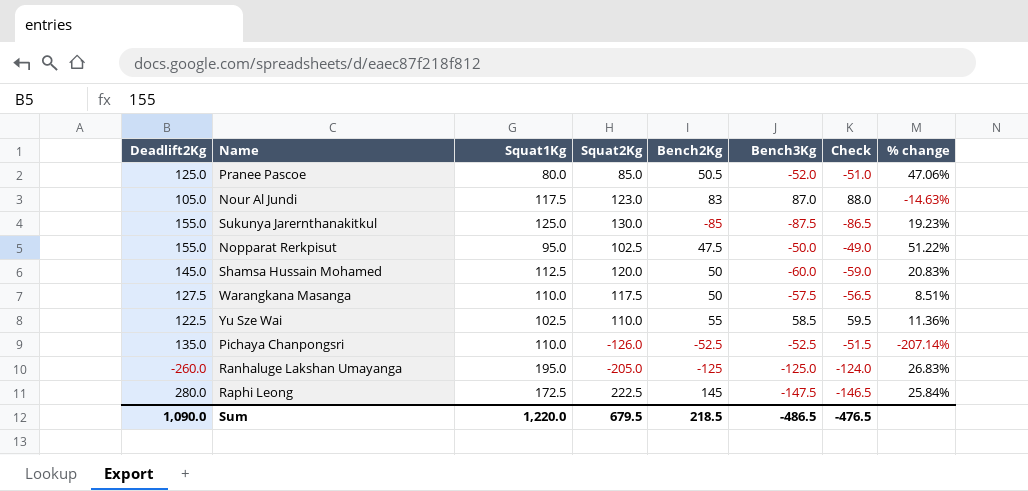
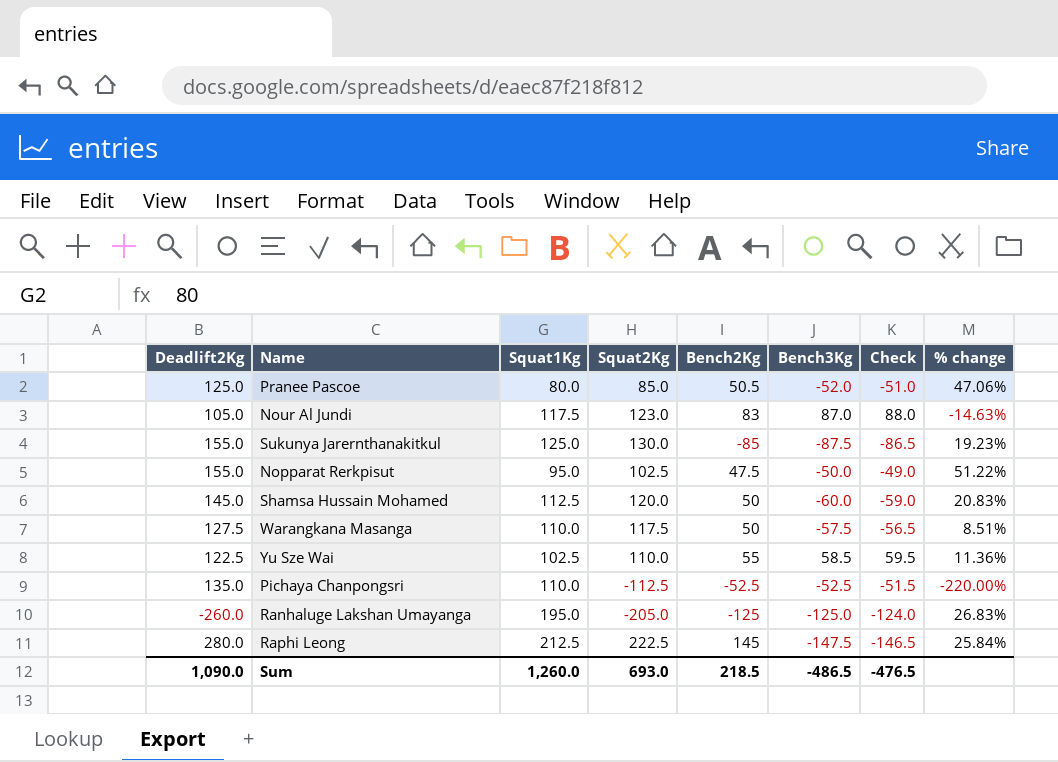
Pichaya Chanpongsri | Squat2Kg: -126.0 -> -112.5
Pichaya Chanpongsri | % change: -207.14% -> -220.00%
Raphi Leong | Squat1Kg: 172.5 -> 212.5
Sum | Squat1Kg: 1,220.0 -> 1,260.0
Sum | Squat2Kg: 679.5 -> 693.0

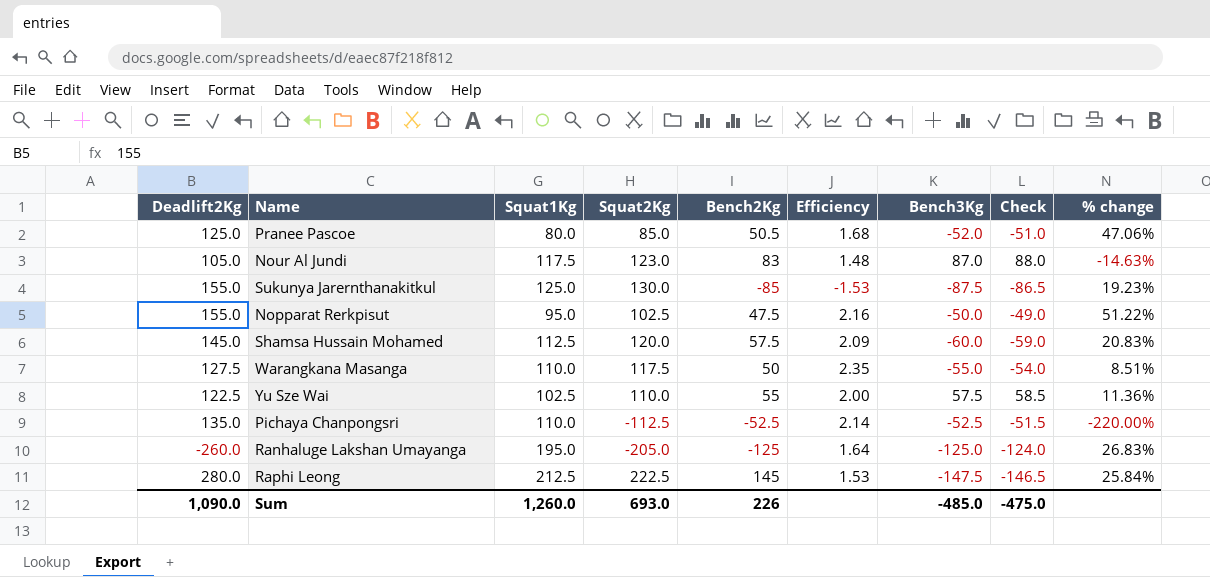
column Efficiency | formula: none -> [Squat2Kg] / [Bench2Kg]
Shamsa Hussain Mohamed | Bench2Kg: 50 -> 57.5
Warangkana Masanga | Bench3Kg: -57.5 -> -55.0
Warangkana Masanga | Check: -56.5 -> -54.0
Yu Sze Wai | Bench3Kg: 58.5 -> 57.5
Yu Sze Wai | Check: 59.5 -> 58.5
Sum | Bench2Kg: 218.5 -> 226
Sum | Bench3Kg: -486.5 -> -485.0
Sum | Check: -476.5 -> -475.0

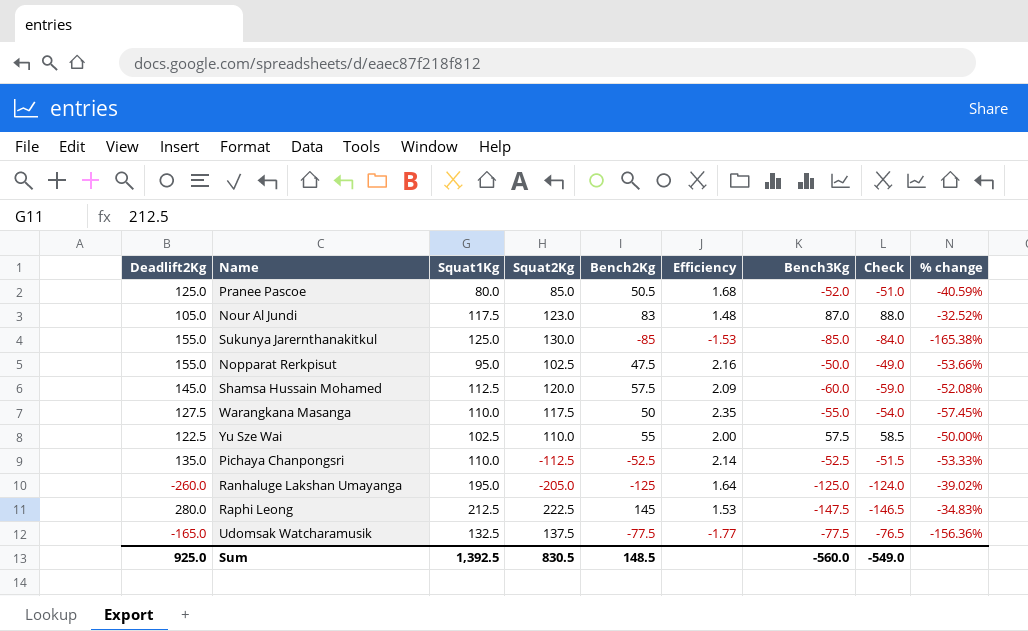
column % change | formula: ([Deadlift2Kg] - [Squat2Kg]) / [Squat2Kg] -> ([Bench2Kg] - [Squat2Kg]) / [Squat2Kg]
Sukunya Jarernthanakitkul | Bench3Kg: -87.5 -> -85.0
Sukunya Jarernthanakitkul | Check: -86.5 -> -84.0
row Udomsak Watcharamusik: none -> -165.0 | 132.5 | 137.5 | -77.5 | -1.77 | -77.5 | -76.5 | -156.36%
Sum | Deadlift2Kg: 1,090.0 -> 925.0
Sum | Squat1Kg: 1,260.0 -> 1,392.5
Sum | Squat2Kg: 693.0 -> 830.5
Sum | Bench2Kg: 226 -> 148.5
Sum | Bench3Kg: -485.0 -> -560.0
Sum | Check: -475.0 -> -549.0

